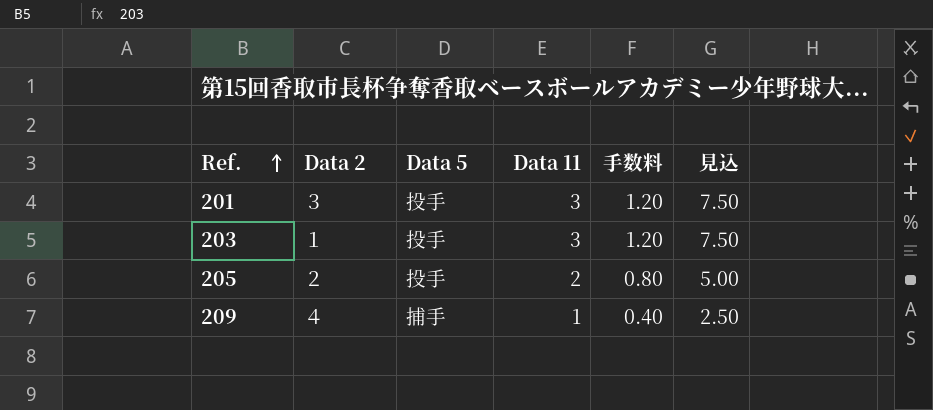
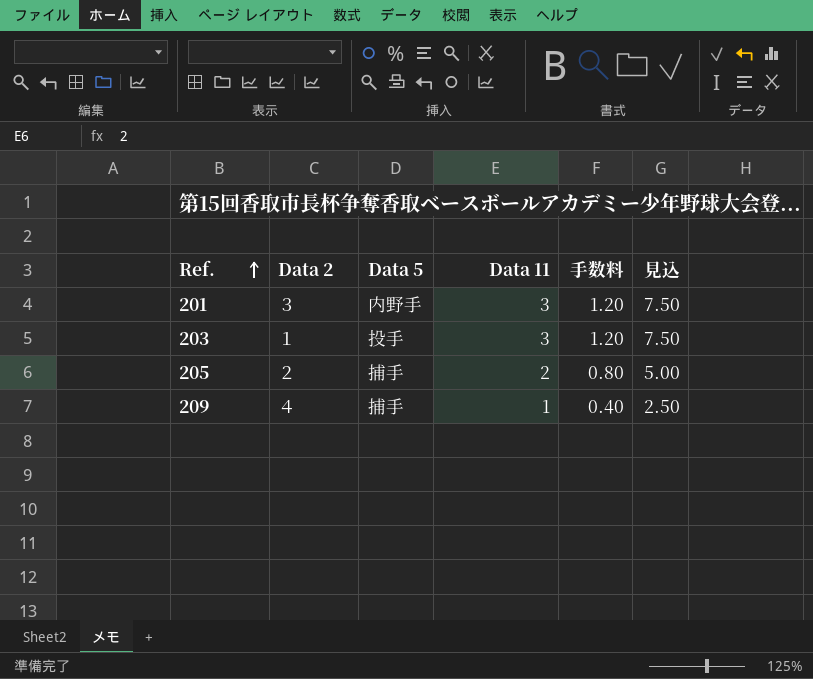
201 | Data 5: 投手 -> 内野手
205 | Data 5: 投手 -> 捕手

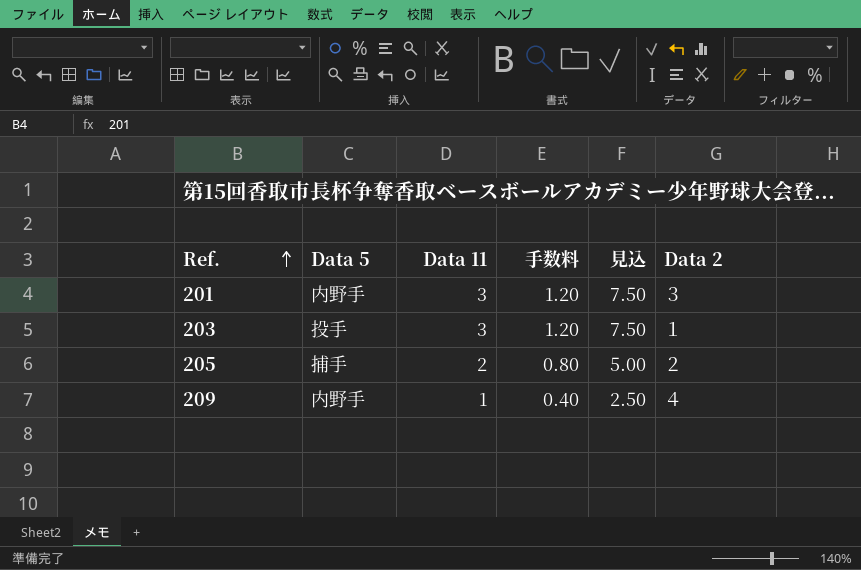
column Data 2 | position: 2 -> 6
209 | Data 5: 捕手 -> 内野手

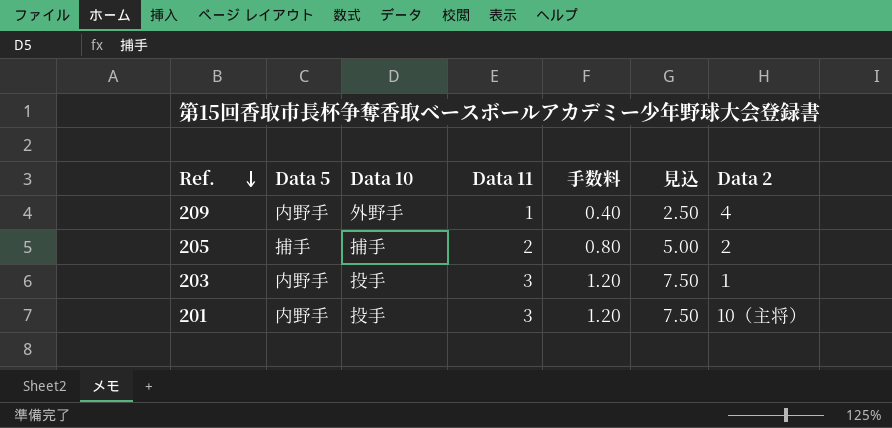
row order: Ref. ascending -> Ref. descending
column Data 10 | position: none -> 3
203 | Data 5: 投手 -> 内野手
201 | Data 2: ３ -> 10（主将）

